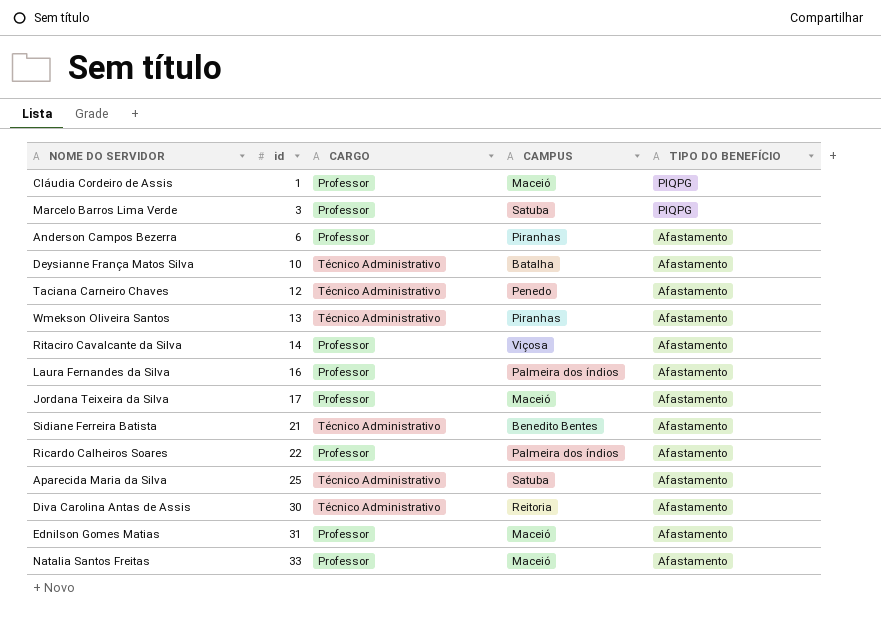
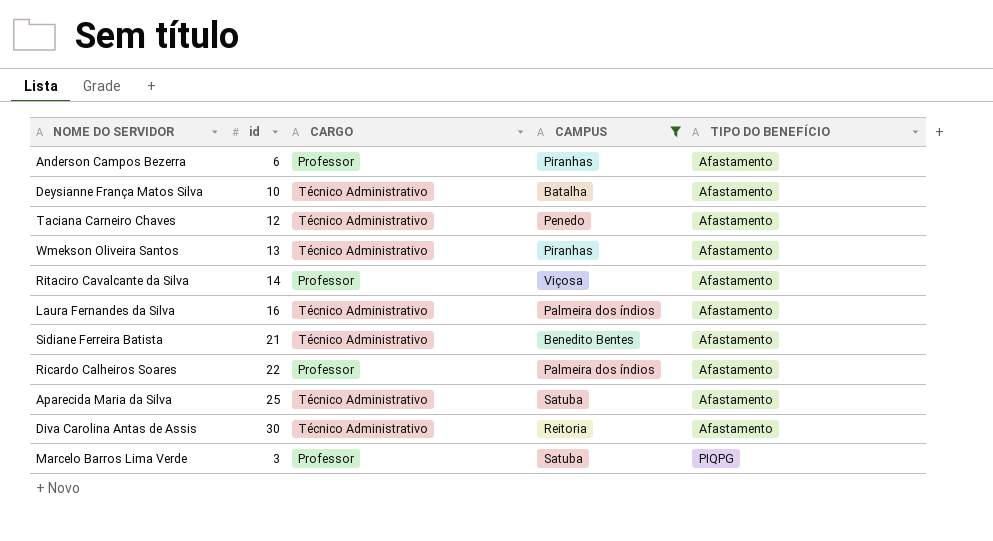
filter: none -> CAMPUS != Maceió
row order: id ascending -> TIPO DO BENEFÍCIO ascending
Laura Fernandes da Silva | CARGO: Professor -> Técnico Administrativo

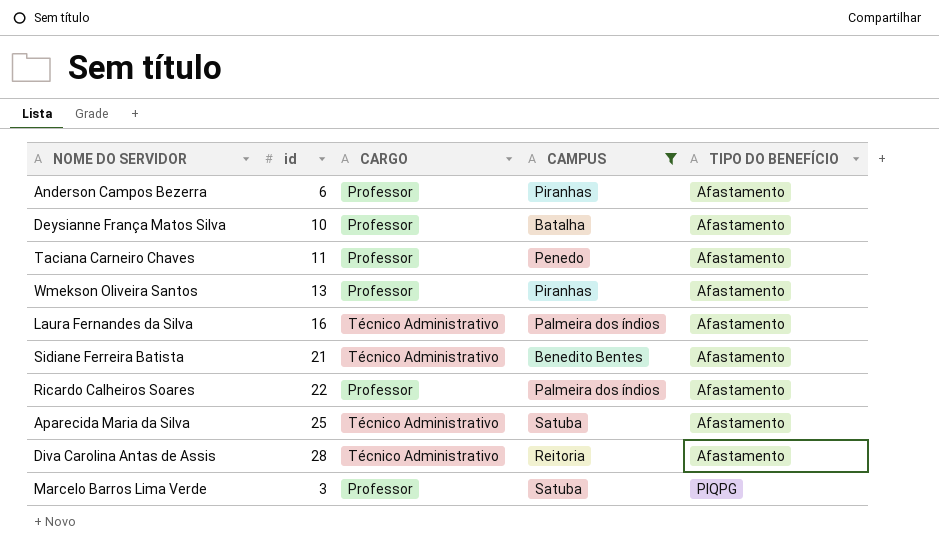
row Ritaciro Cavalcante da Silva: 14 | Professor | Viçosa | Afastamento -> none
Deysianne França Matos Silva | CARGO: Técnico Administrativo -> Professor
Taciana Carneiro Chaves | id: 12 -> 11
Taciana Carneiro Chaves | CARGO: Técnico Administrativo -> Professor
Wmekson Oliveira Santos | CARGO: Técnico Administrativo -> Professor
Diva Carolina Antas de Assis | id: 30 -> 28

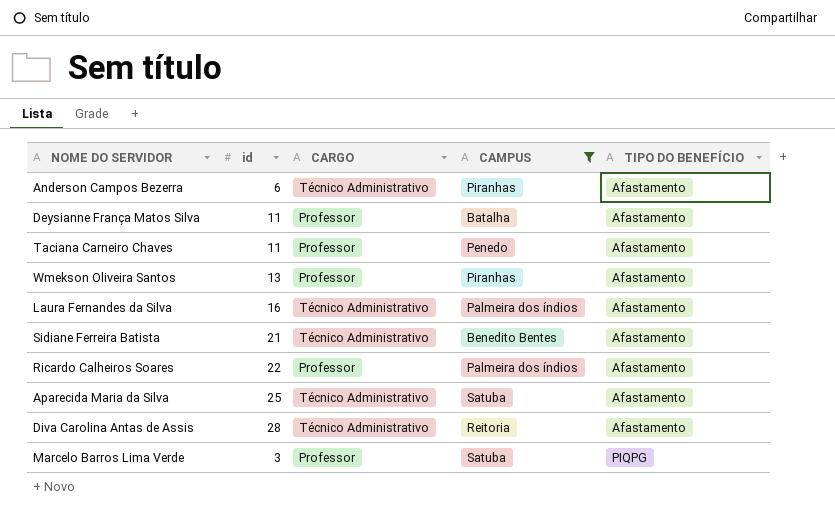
Anderson Campos Bezerra | CARGO: Professor -> Técnico Administrativo
Deysianne França Matos Silva | id: 10 -> 11

